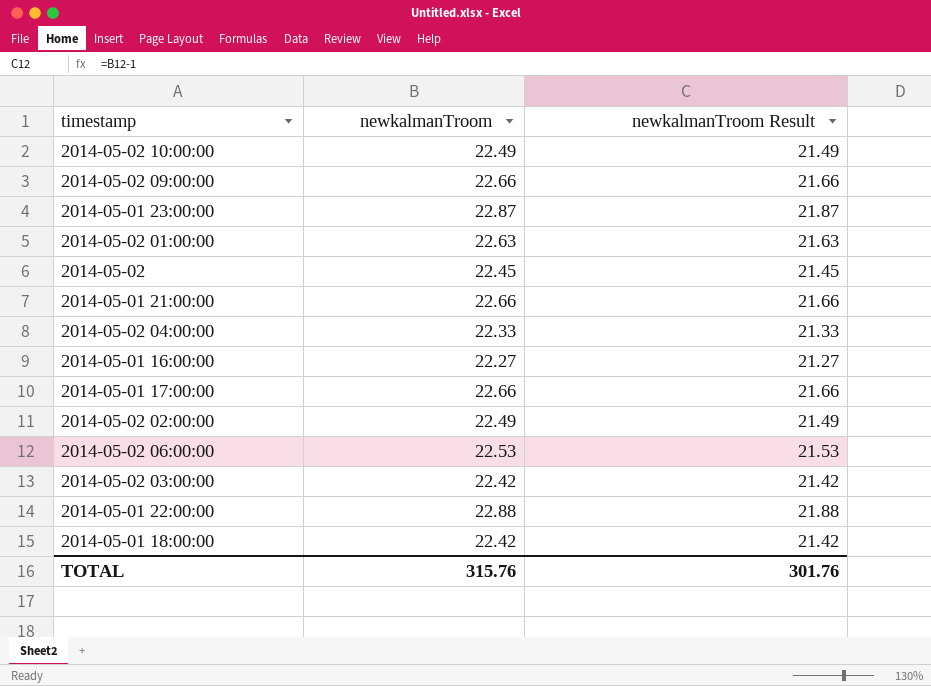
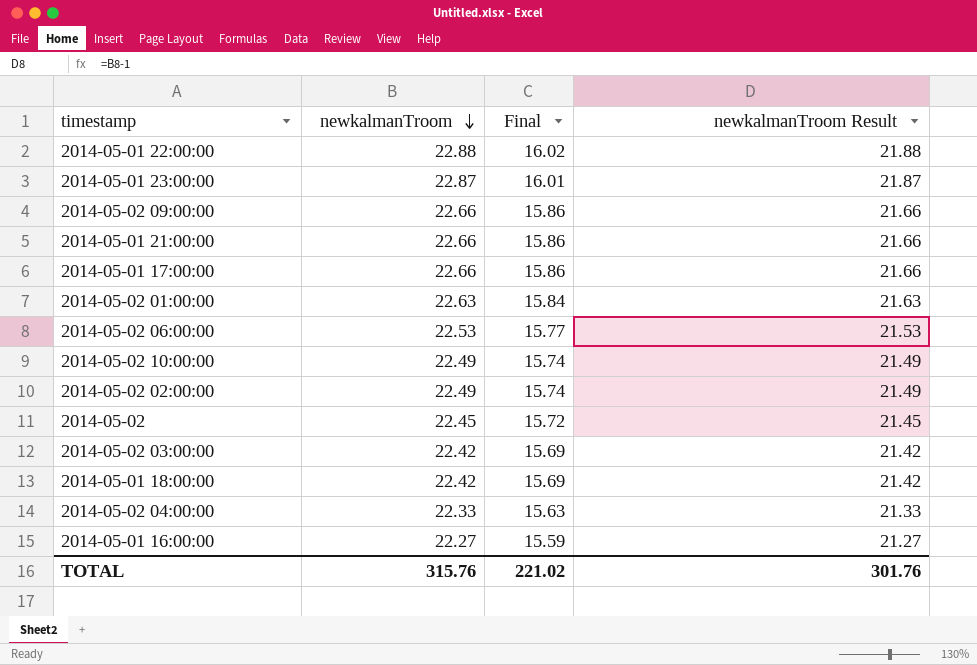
row order: none -> newkalmanTroom descending
column Final | formula: none -> [newkalmanTroom] * 0.7

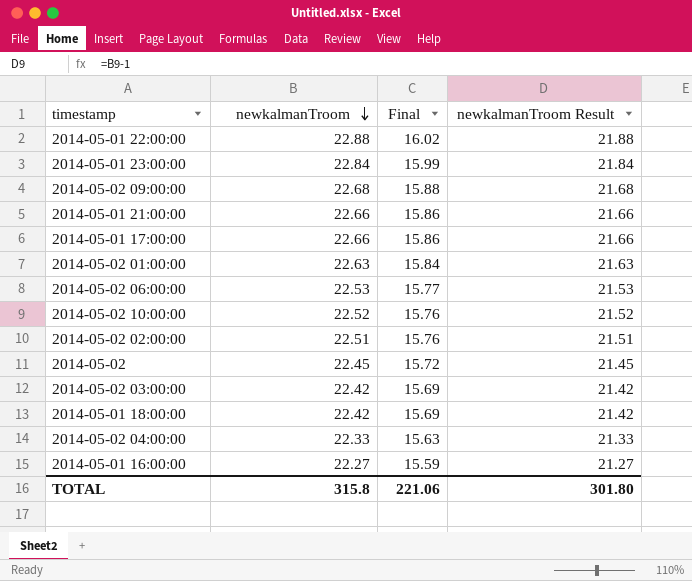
2014-05-01 23:00:00 | newkalmanTroom: 22.87 -> 22.84
2014-05-01 23:00:00 | Final: 16.01 -> 15.99
2014-05-01 23:00:00 | newkalmanTroom Result: 21.87 -> 21.84
2014-05-02 09:00:00 | newkalmanTroom: 22.66 -> 22.68
2014-05-02 09:00:00 | Final: 15.86 -> 15.88
2014-05-02 09:00:00 | newkalmanTroom Result: 21.66 -> 21.68
2014-05-02 10:00:00 | newkalmanTroom: 22.49 -> 22.52
2014-05-02 10:00:00 | Final: 15.74 -> 15.76
2014-05-02 10:00:00 | newkalmanTroom Result: 21.49 -> 21.52
2014-05-02 02:00:00 | newkalmanTroom: 22.49 -> 22.51
2014-05-02 02:00:00 | Final: 15.74 -> 15.76
2014-05-02 02:00:00 | newkalmanTroom Result: 21.49 -> 21.51
TOTAL | newkalmanTroom: 315.76 -> 315.8
TOTAL | Final: 221.02 -> 221.06
TOTAL | newkalmanTroom Result: 301.76 -> 301.80

